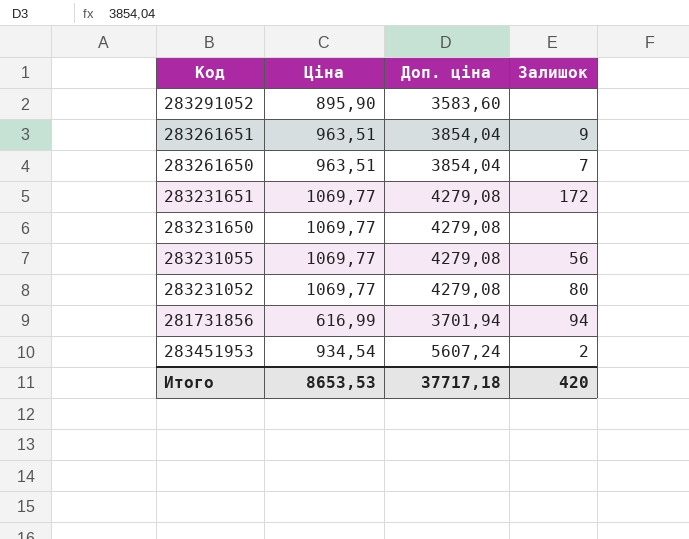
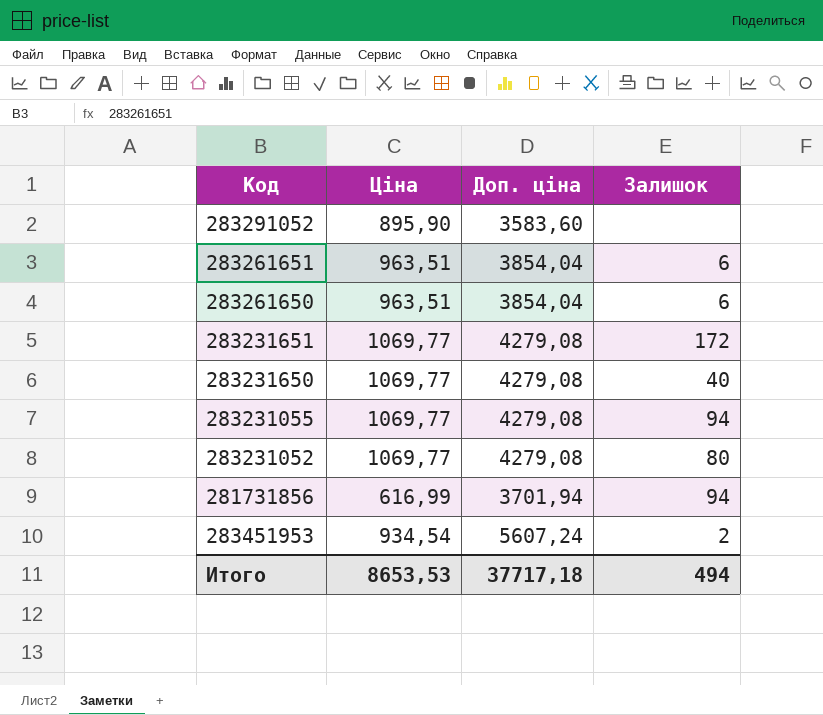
283261651 | Залишок: 9 -> 6
283261650 | Залишок: 7 -> 6
283231650 | Залишок: none -> 40
283231055 | Залишок: 56 -> 94
Итого | Залишок: 420 -> 494

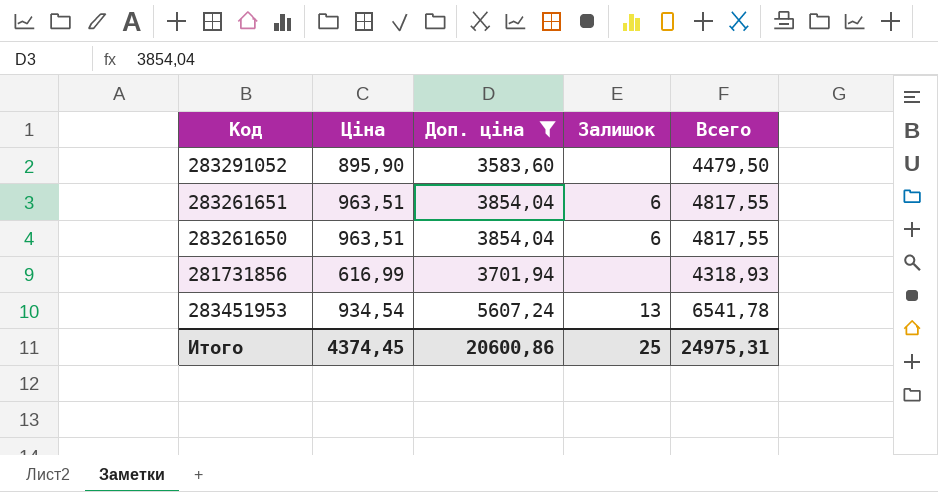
filter: none -> Доп. ціна != 4279,08
column Всего | formula: none -> [Ціна] + [Доп. ціна]
281731856 | Залишок: 94 -> none
283451953 | Залишок: 2 -> 13
Итого | Ціна: 8653,53 -> 4374,45
Итого | Доп. ціна: 37717,18 -> 20600,86
Итого | Залишок: 494 -> 25

